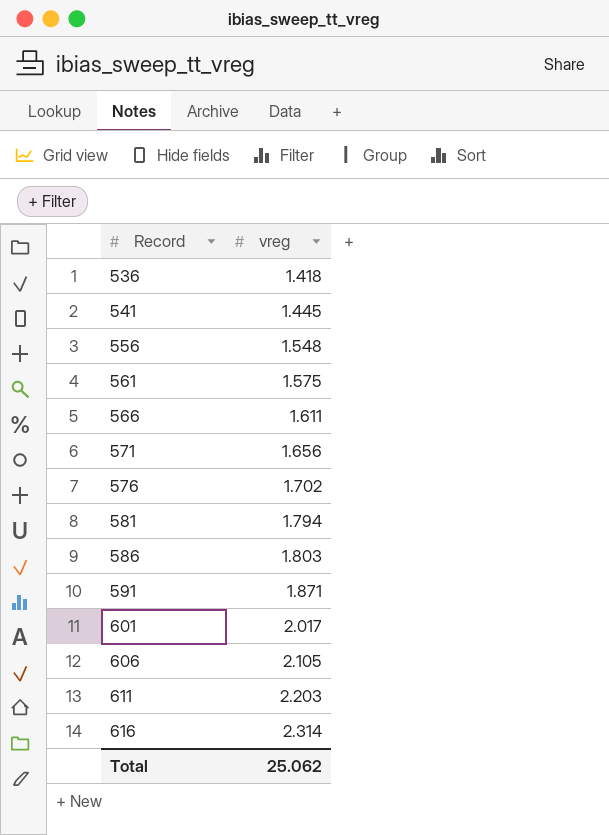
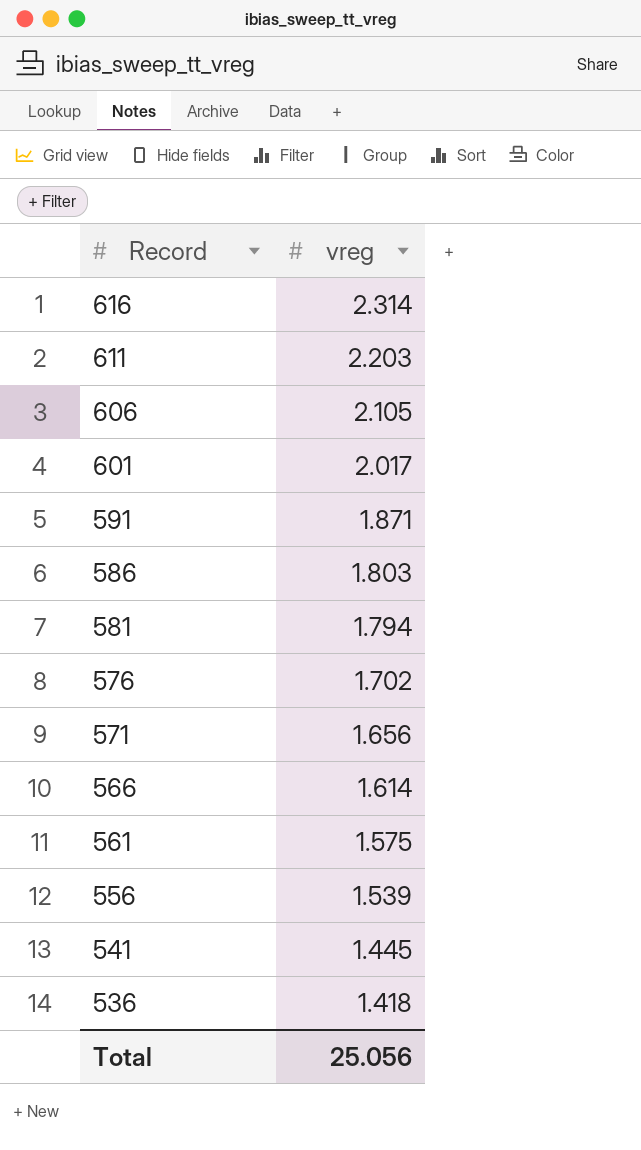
row order: Record ascending -> Record descending
566 | vreg: 1.611 -> 1.614
556 | vreg: 1.548 -> 1.539
Total | vreg: 25.062 -> 25.056

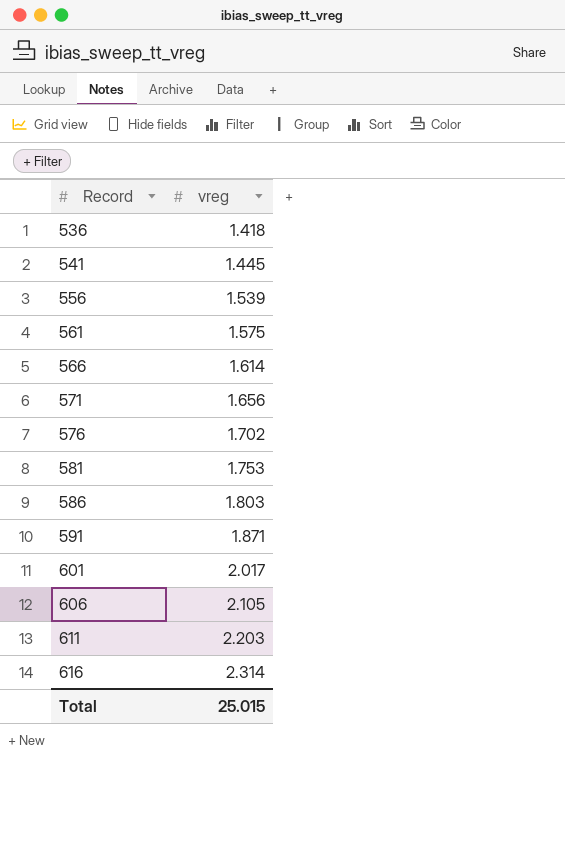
row order: Record descending -> Record ascending
581 | vreg: 1.794 -> 1.753
Total | vreg: 25.056 -> 25.015

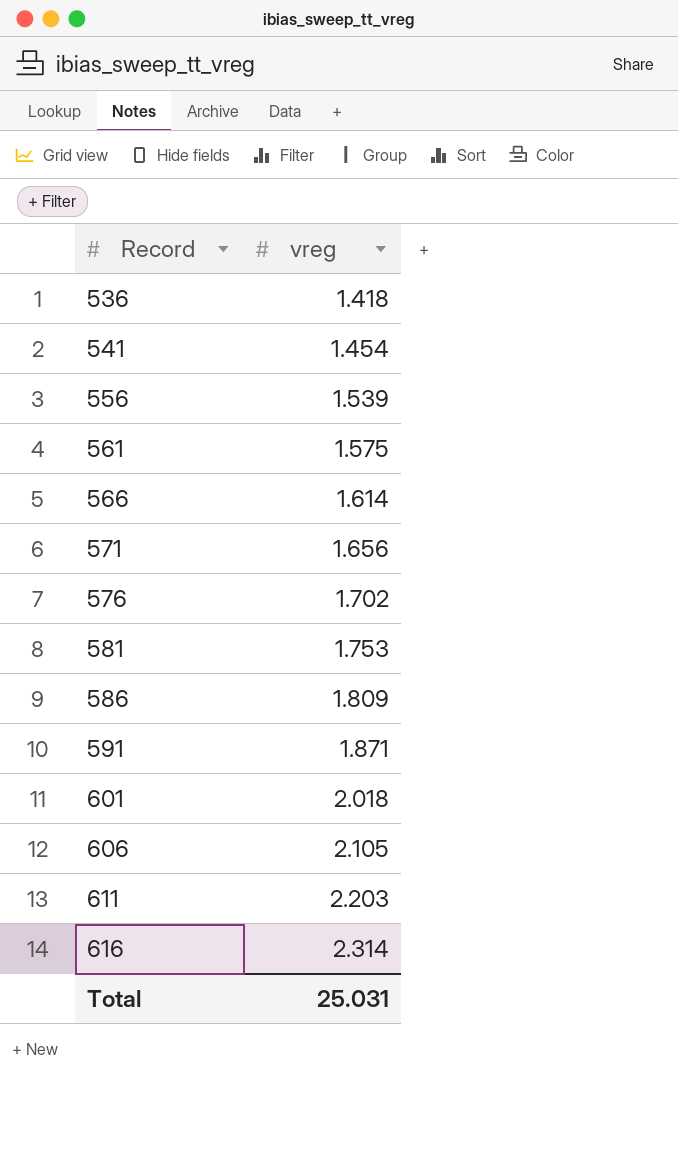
541 | vreg: 1.445 -> 1.454
586 | vreg: 1.803 -> 1.809
601 | vreg: 2.017 -> 2.018
Total | vreg: 25.015 -> 25.031

